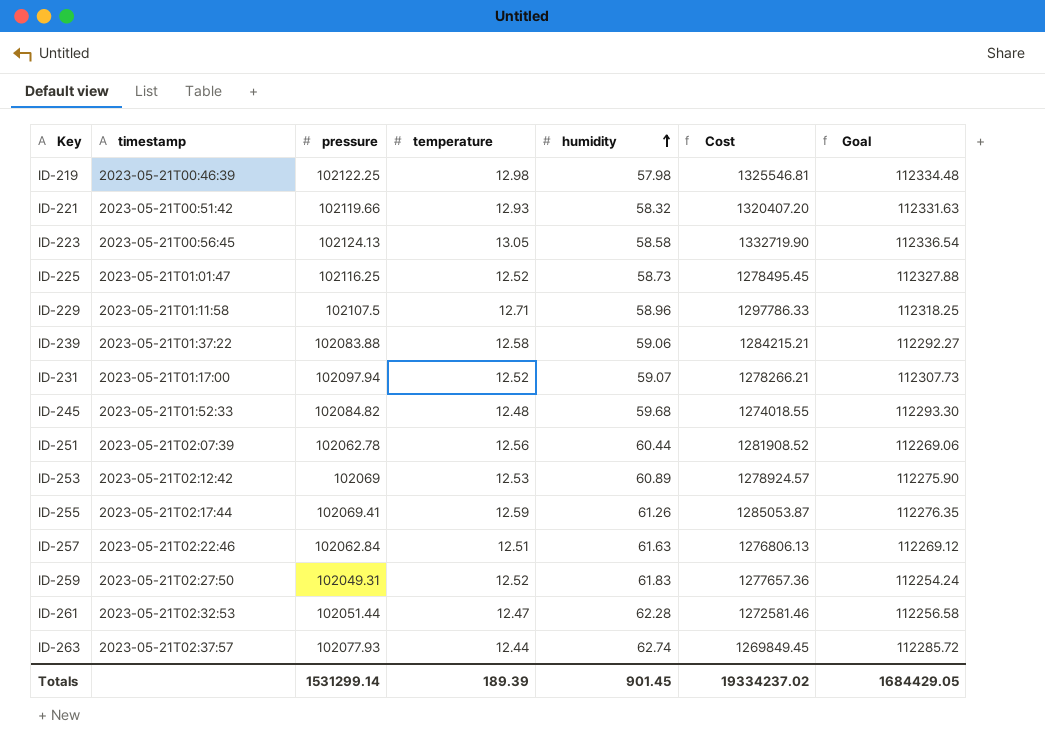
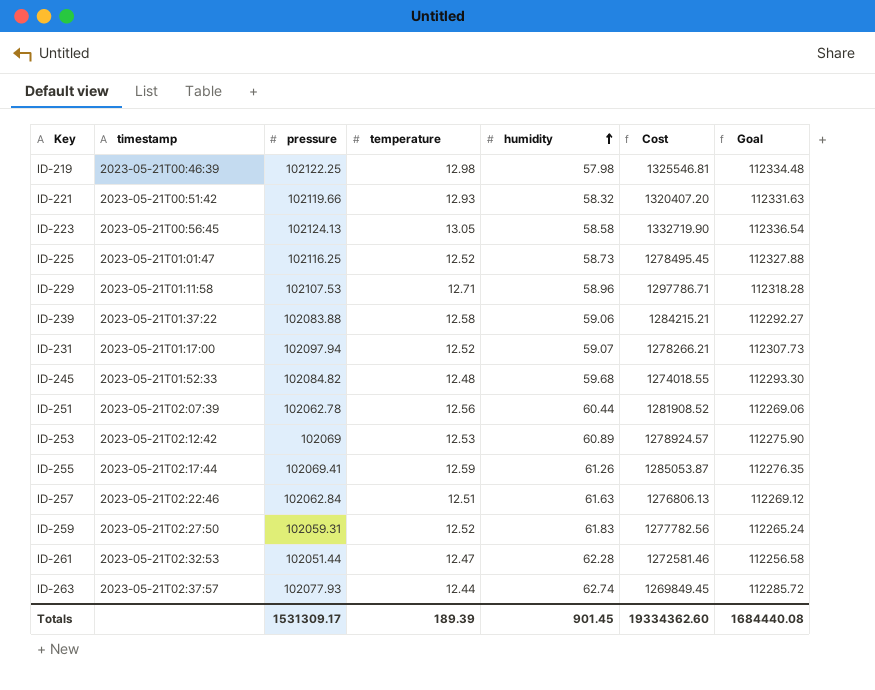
ID-229 | pressure: 102107.5 -> 102107.53
ID-229 | Cost: 1297786.33 -> 1297786.71
ID-229 | Goal: 112318.25 -> 112318.28
ID-259 | pressure: 102049.31 -> 102059.31
ID-259 | Cost: 1277657.36 -> 1277782.56
ID-259 | Goal: 112254.24 -> 112265.24
Totals | pressure: 1531299.14 -> 1531309.17
Totals | Cost: 19334237.02 -> 19334362.60
Totals | Goal: 1684429.05 -> 1684440.08

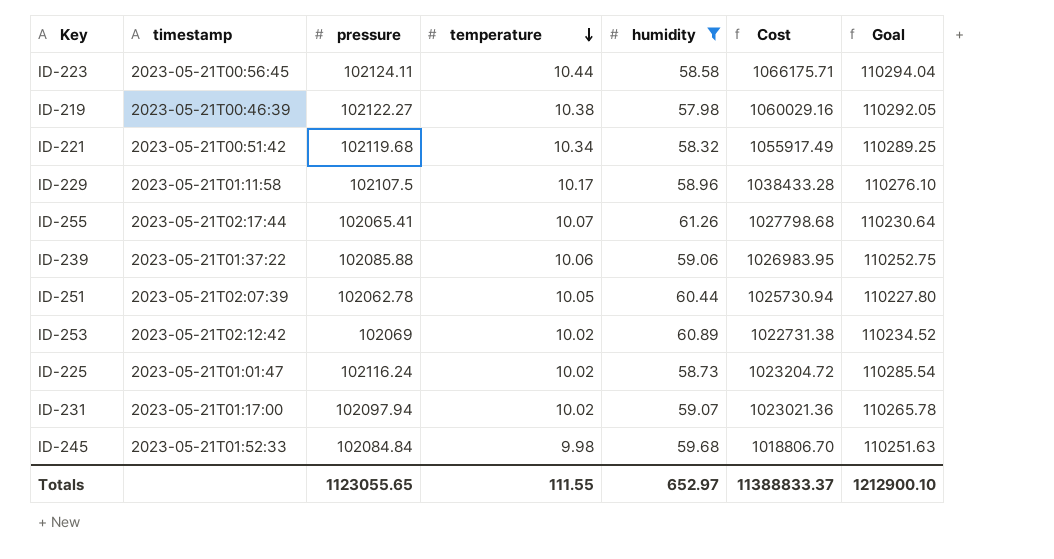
filter: none -> humidity <= 61.26
row order: humidity ascending -> temperature descending
column Goal | formula: [pressure] * 1.1 -> [pressure] * 1.08
ID-223 | pressure: 102124.13 -> 102124.11
ID-223 | temperature: 13.05 -> 10.44
ID-223 | Cost: 1332719.90 -> 1066175.71
ID-219 | pressure: 102122.25 -> 102122.27
ID-219 | temperature: 12.98 -> 10.38
ID-219 | Cost: 1325546.81 -> 1060029.16
ID-221 | pressure: 102119.66 -> 102119.68
ID-221 | temperature: 12.93 -> 10.34
ID-221 | Cost: 1320407.20 -> 1055917.49
ID-229 | pressure: 102107.53 -> 102107.5
ID-229 | temperature: 12.71 -> 10.17
ID-229 | Cost: 1297786.71 -> 1038433.28
ID-255 | pressure: 102069.41 -> 102065.41
ID-255 | temperature: 12.59 -> 10.07
ID-255 | Cost: 1285053.87 -> 1027798.68
ID-239 | pressure: 102083.88 -> 102085.88
ID-239 | temperature: 12.58 -> 10.06
ID-239 | Cost: 1284215.21 -> 1026983.95
ID-251 | temperature: 12.56 -> 10.05
ID-251 | Cost: 1281908.52 -> 1025730.94
ID-253 | temperature: 12.53 -> 10.02
ID-253 | Cost: 1278924.57 -> 1022731.38
ID-225 | pressure: 102116.25 -> 102116.24
ID-225 | temperature: 12.52 -> 10.02
ID-225 | Cost: 1278495.45 -> 1023204.72
ID-231 | temperature: 12.52 -> 10.02
ID-231 | Cost: 1278266.21 -> 1023021.36
ID-245 | pressure: 102084.82 -> 102084.84
ID-245 | temperature: 12.48 -> 9.98
ID-245 | Cost: 1274018.55 -> 1018806.70
Totals | pressure: 1531309.17 -> 1123055.65
Totals | temperature: 189.39 -> 111.55
Totals | humidity: 901.45 -> 652.97
Totals | Cost: 19334362.60 -> 11388833.37
Totals | Goal: 1684440.08 -> 1212900.10

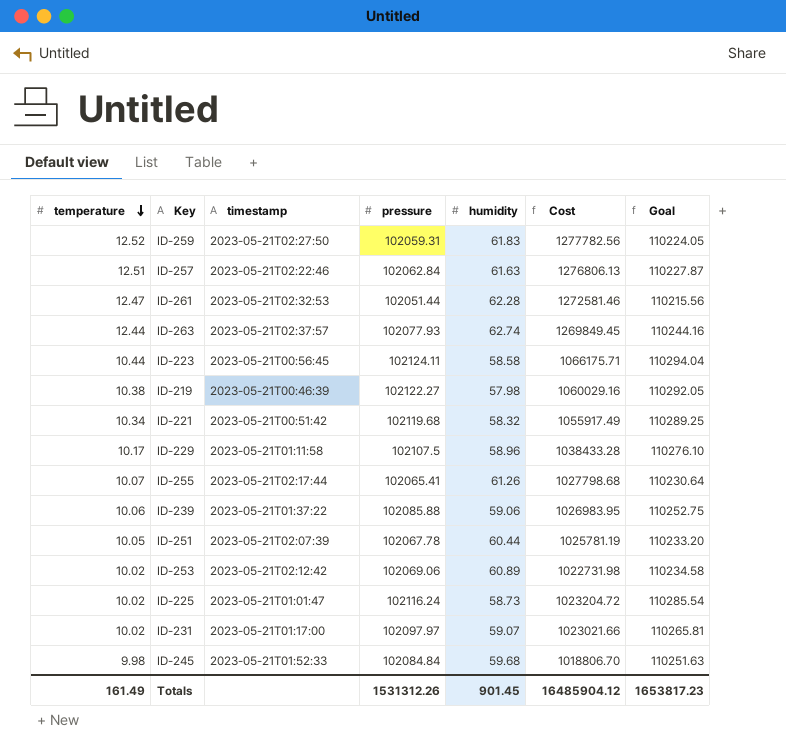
filter: humidity <= 61.26 -> none
column temperature | position: 4 -> 1
ID-251 | pressure: 102062.78 -> 102067.78
ID-251 | Cost: 1025730.94 -> 1025781.19
ID-251 | Goal: 110227.80 -> 110233.20
ID-253 | pressure: 102069 -> 102069.06
ID-253 | Cost: 1022731.38 -> 1022731.98
ID-253 | Goal: 110234.52 -> 110234.58
ID-231 | pressure: 102097.94 -> 102097.97
ID-231 | Cost: 1023021.36 -> 1023021.66
ID-231 | Goal: 110265.78 -> 110265.81
Totals | temperature: 111.55 -> 161.49
Totals | pressure: 1123055.65 -> 1531312.26
Totals | humidity: 652.97 -> 901.45
Totals | Cost: 11388833.37 -> 16485904.12
Totals | Goal: 1212900.10 -> 1653817.23

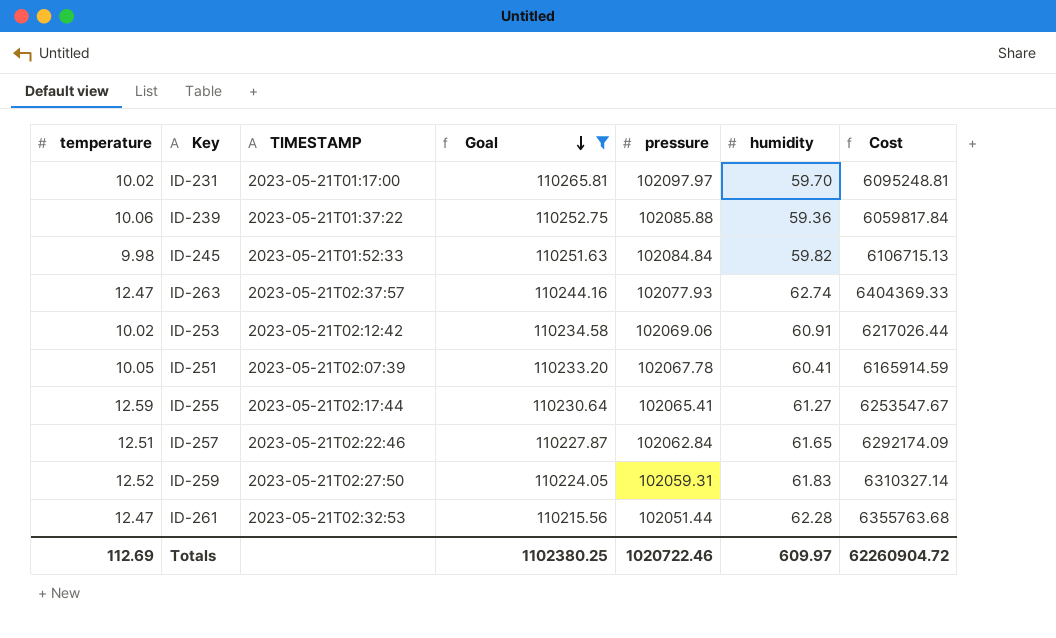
filter: none -> Goal <= 110265.81
row order: temperature descending -> Goal descending
column name: timestamp -> TIMESTAMP
column Goal | position: 7 -> 4
column Cost | formula: [temperature] * [pressure] -> [pressure] * [humidity]
ID-231 | humidity: 59.07 -> 59.70
ID-239 | humidity: 59.06 -> 59.36
ID-245 | humidity: 59.68 -> 59.82
ID-263 | temperature: 12.44 -> 12.47
ID-253 | humidity: 60.89 -> 60.91
ID-251 | humidity: 60.44 -> 60.41
ID-255 | temperature: 10.07 -> 12.59
ID-255 | humidity: 61.26 -> 61.27
ID-257 | humidity: 61.63 -> 61.65
Totals | temperature: 161.49 -> 112.69
Totals | Goal: 1653817.23 -> 1102380.25
Totals | pressure: 1531312.26 -> 1020722.46
Totals | humidity: 901.45 -> 609.97
Totals | Cost: 16485904.12 -> 62260904.72

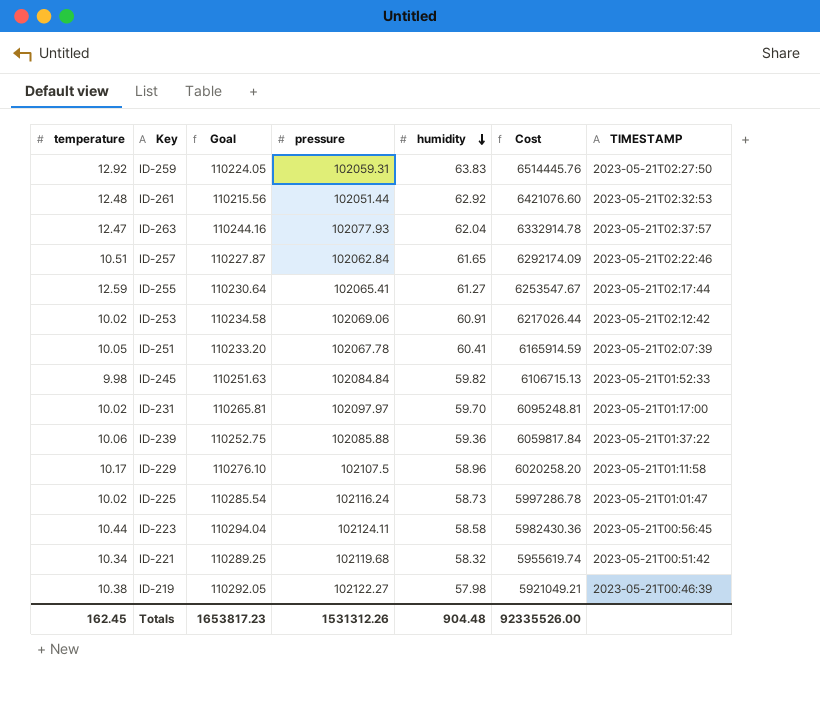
filter: Goal <= 110265.81 -> none
row order: Goal descending -> humidity descending
column TIMESTAMP | position: 3 -> 7
ID-259 | temperature: 12.52 -> 12.92
ID-259 | humidity: 61.83 -> 63.83
ID-259 | Cost: 6310327.14 -> 6514445.76
ID-261 | temperature: 12.47 -> 12.48
ID-261 | humidity: 62.28 -> 62.92
ID-261 | Cost: 6355763.68 -> 6421076.60
ID-263 | humidity: 62.74 -> 62.04
ID-263 | Cost: 6404369.33 -> 6332914.78
ID-257 | temperature: 12.51 -> 10.51
Totals | temperature: 112.69 -> 162.45
Totals | Goal: 1102380.25 -> 1653817.23
Totals | pressure: 1020722.46 -> 1531312.26
Totals | humidity: 609.97 -> 904.48
Totals | Cost: 62260904.72 -> 92335526.00

